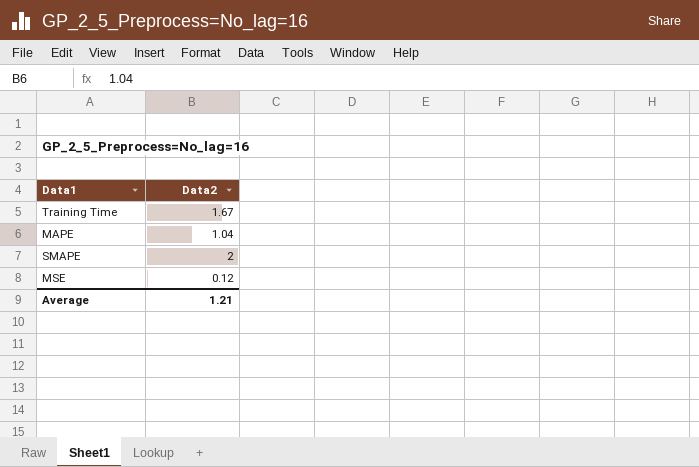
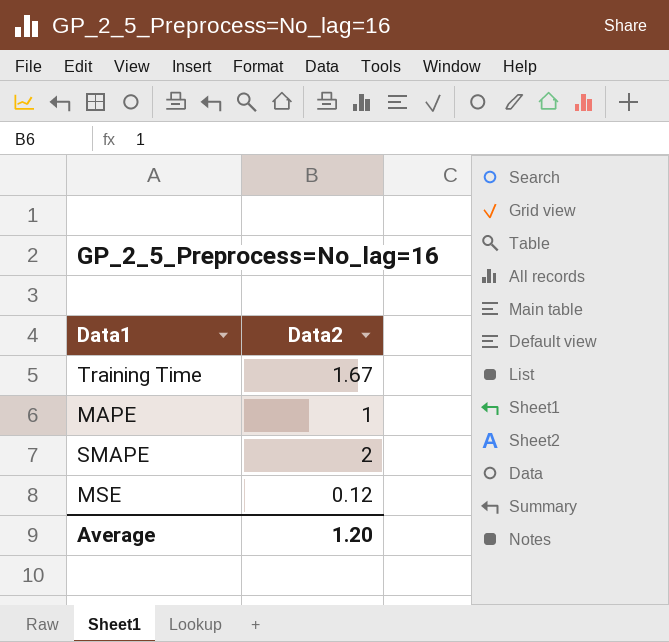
MAPE | Data2: 1.04 -> 1
Average | Data2: 1.21 -> 1.20

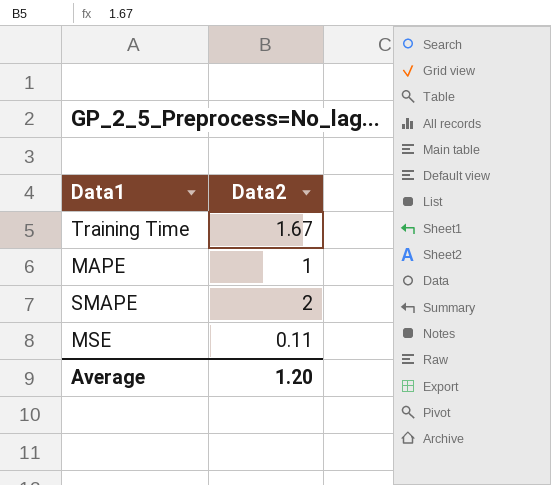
MSE | Data2: 0.12 -> 0.11

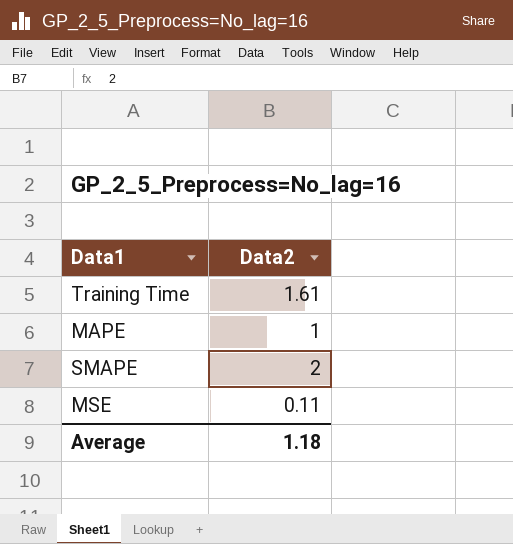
Training Time | Data2: 1.67 -> 1.61
Average | Data2: 1.20 -> 1.18

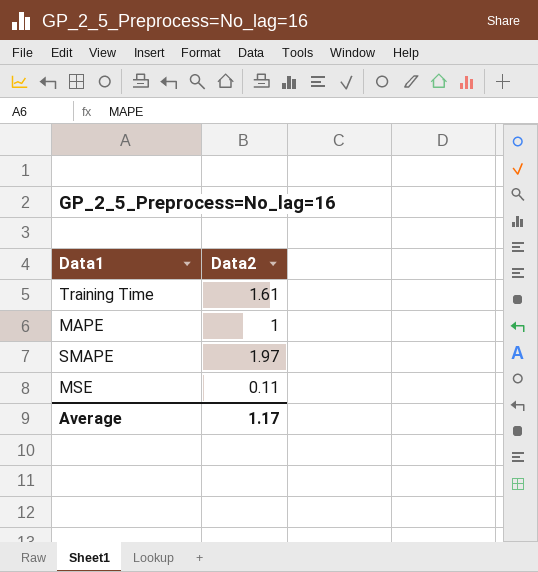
SMAPE | Data2: 2 -> 1.97
Average | Data2: 1.18 -> 1.17

